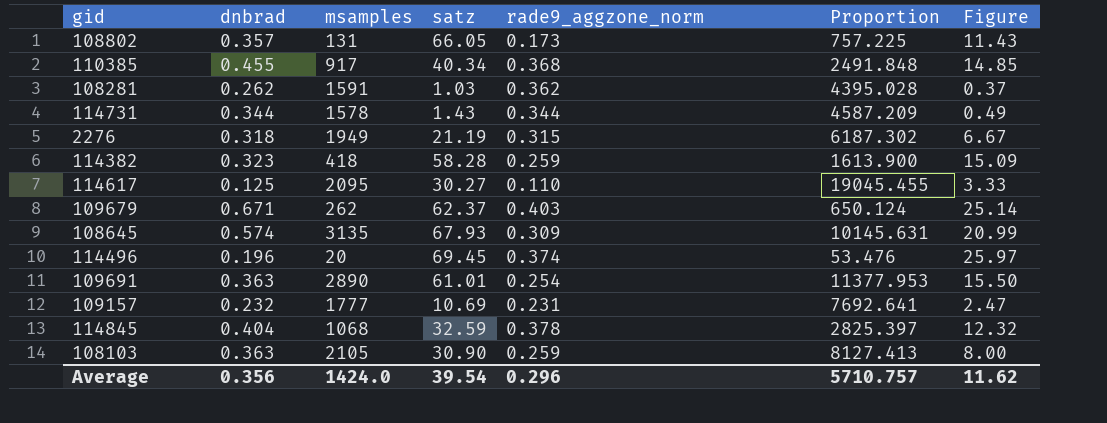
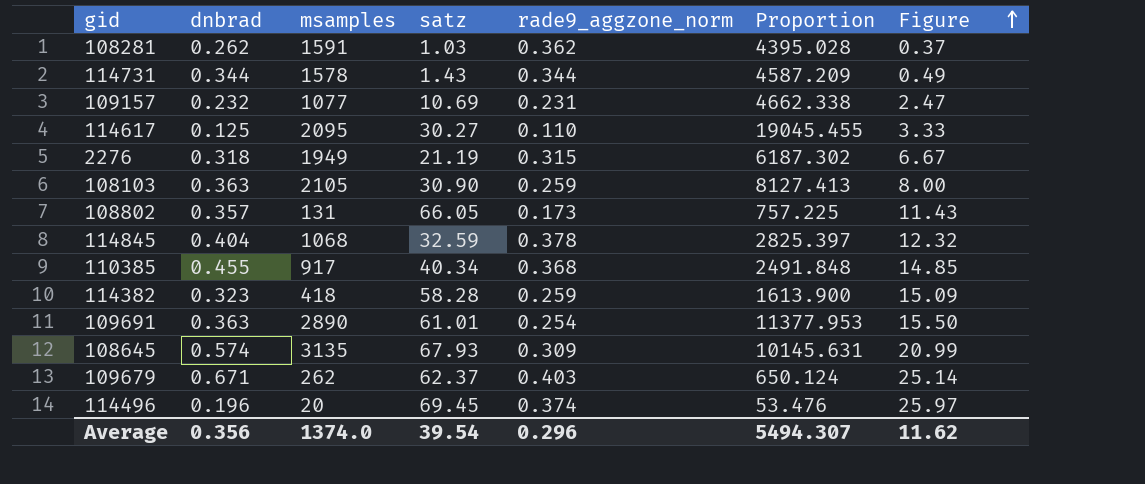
row order: none -> Figure ascending
109157 | msamples: 1777 -> 1077
109157 | Proportion: 7692.641 -> 4662.338
Average | msamples: 1424.0 -> 1374.0
Average | Proportion: 5710.757 -> 5494.307

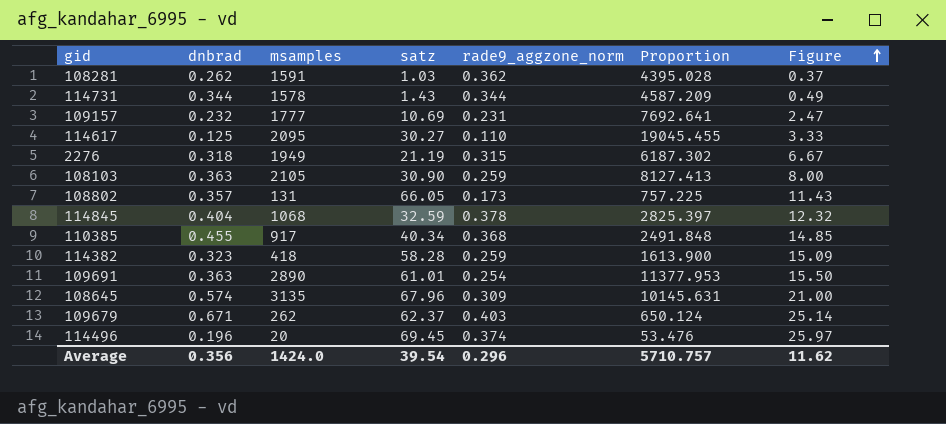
109157 | msamples: 1077 -> 1777
109157 | Proportion: 4662.338 -> 7692.641
108645 | satz: 67.93 -> 67.96
108645 | Figure: 20.99 -> 21.00
Average | msamples: 1374.0 -> 1424.0
Average | Proportion: 5494.307 -> 5710.757

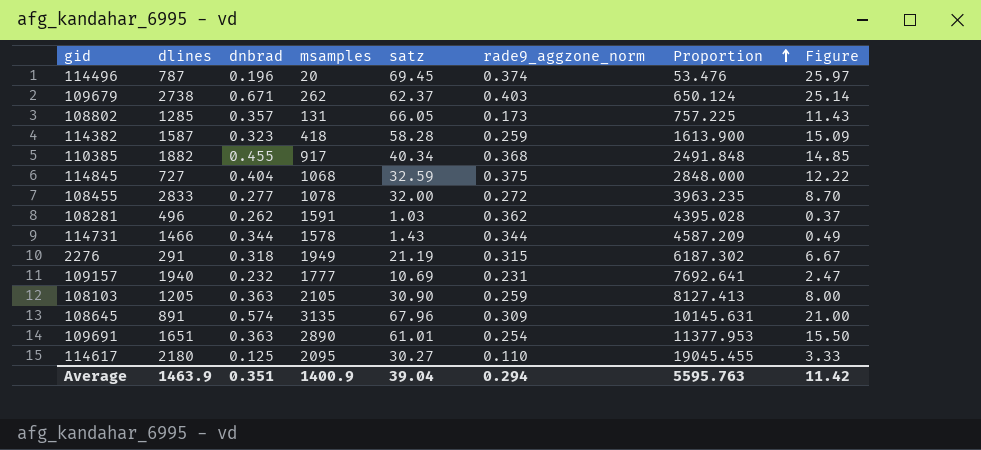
row order: Figure ascending -> Proportion ascending
column dlines | position: none -> 2
114845 | rade9_aggzone_norm: 0.378 -> 0.375
114845 | Proportion: 2825.397 -> 2848.000
114845 | Figure: 12.32 -> 12.22
row 108455: none -> 2833 | 0.277 | 1078 | 32.00 | 0.272 | 3963.235 | 8.70
Average | dnbrad: 0.356 -> 0.351
Average | msamples: 1424.0 -> 1400.9
Average | satz: 39.54 -> 39.04
Average | rade9_aggzone_norm: 0.296 -> 0.294
Average | Proportion: 5710.757 -> 5595.763
Average | Figure: 11.62 -> 11.42

